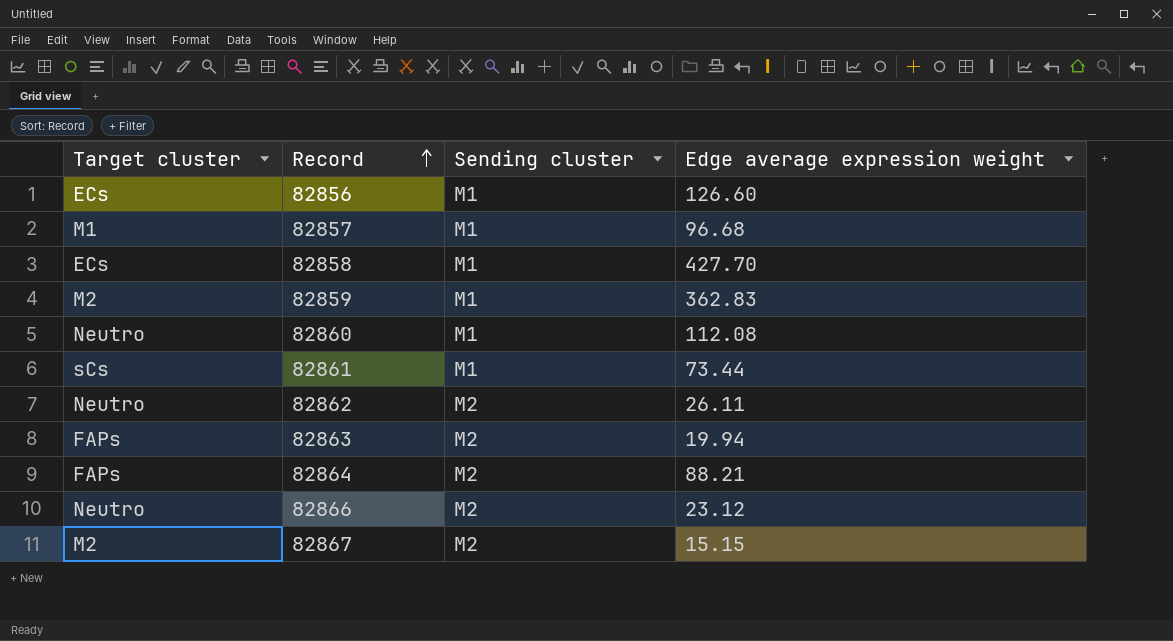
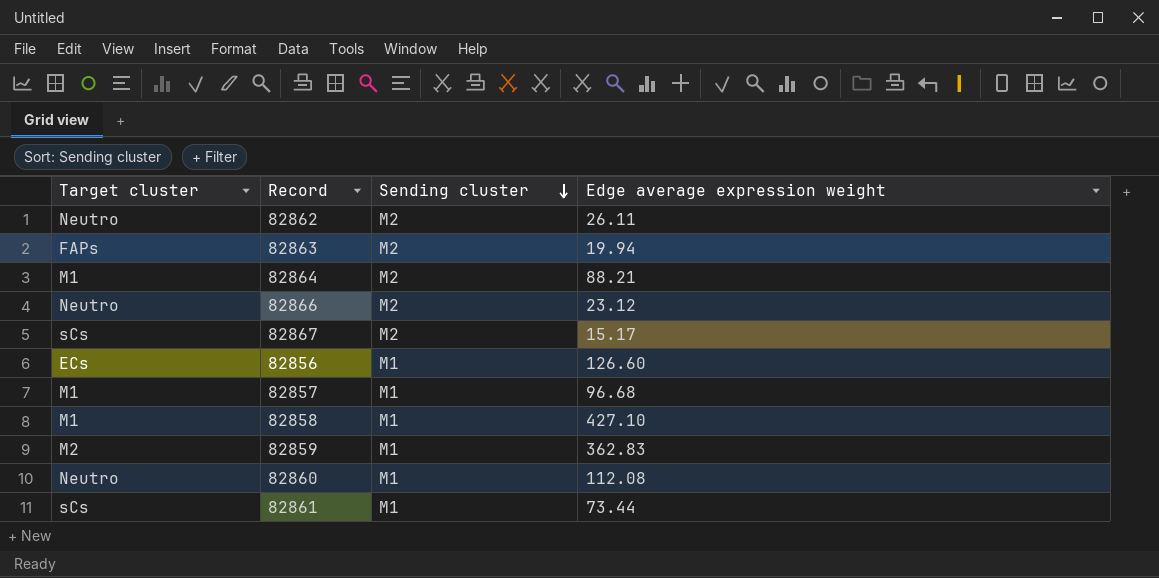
row order: Record ascending -> Sending cluster descending
82864 | Target cluster: FAPs -> M1
82867 | Target cluster: M2 -> sCs
82867 | Edge average expression weight: 15.15 -> 15.17
82858 | Target cluster: ECs -> M1
82858 | Edge average expression weight: 427.70 -> 427.10

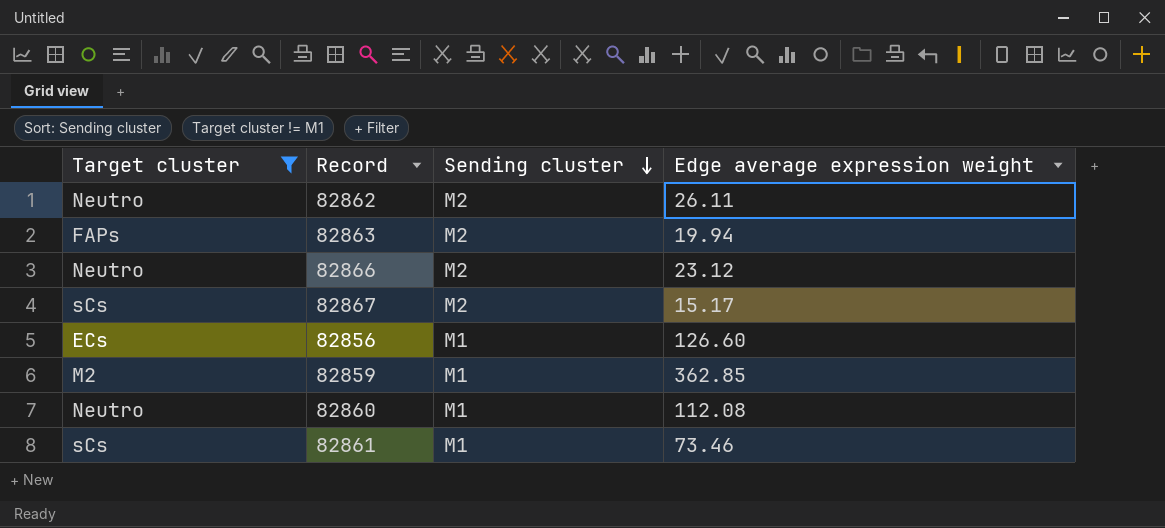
filter: none -> Target cluster != M1
82859 | Edge average expression weight: 362.83 -> 362.85
82861 | Edge average expression weight: 73.44 -> 73.46

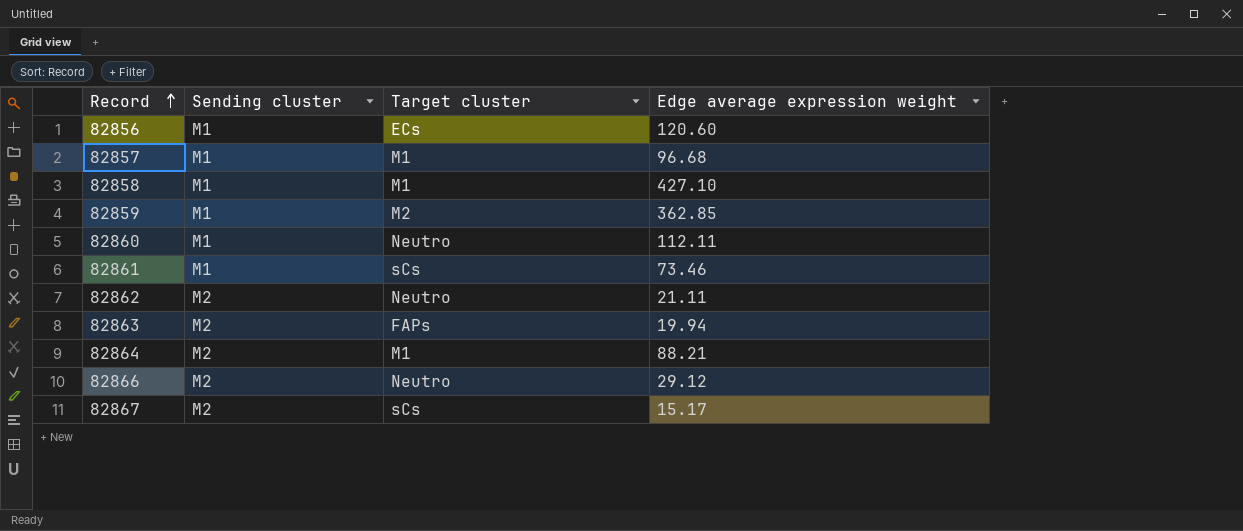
filter: Target cluster != M1 -> none
row order: Sending cluster descending -> Record ascending
column Target cluster | position: 1 -> 3
82856 | Edge average expression weight: 126.60 -> 120.60
82860 | Edge average expression weight: 112.08 -> 112.11
82862 | Edge average expression weight: 26.11 -> 21.11
82866 | Edge average expression weight: 23.12 -> 29.12

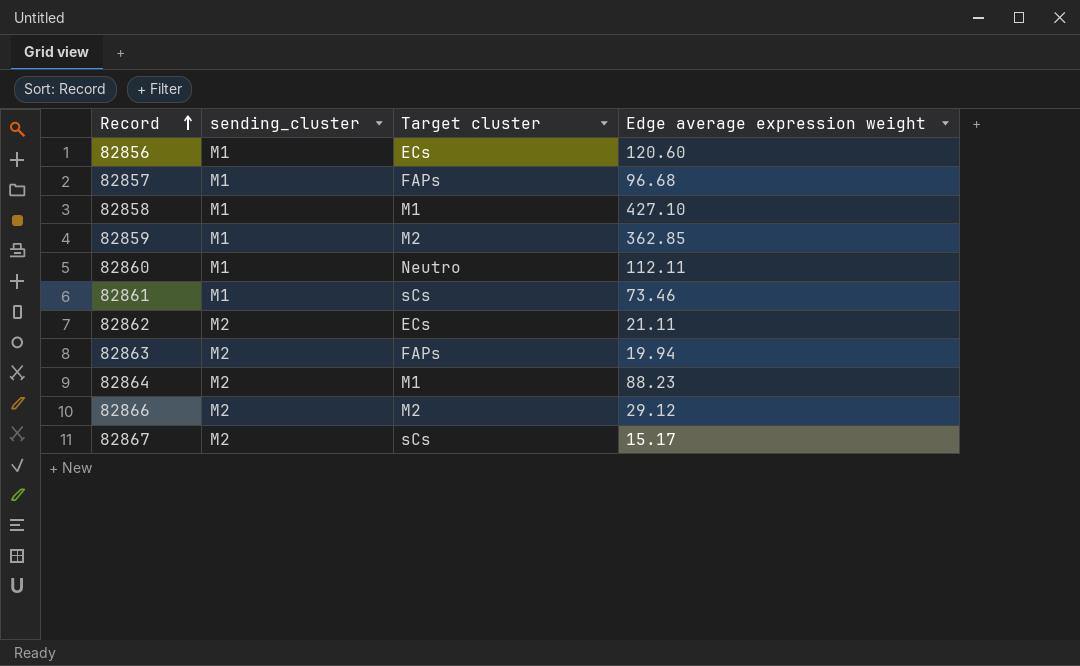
column name: Sending cluster -> sending_cluster
82857 | Target cluster: M1 -> FAPs
82862 | Target cluster: Neutro -> ECs
82864 | Edge average expression weight: 88.21 -> 88.23
82866 | Target cluster: Neutro -> M2

